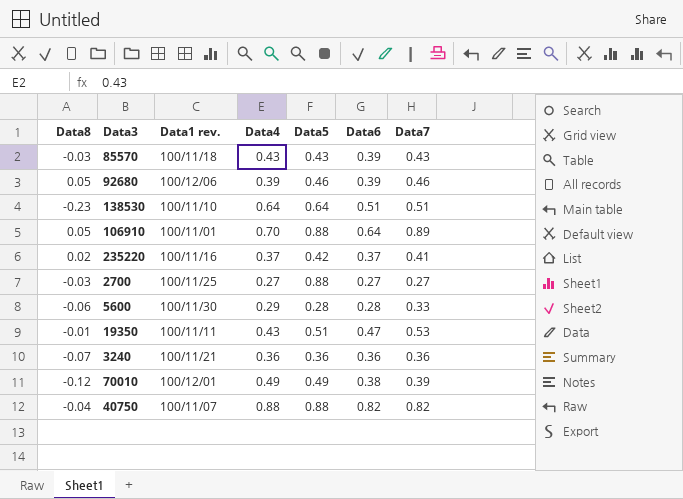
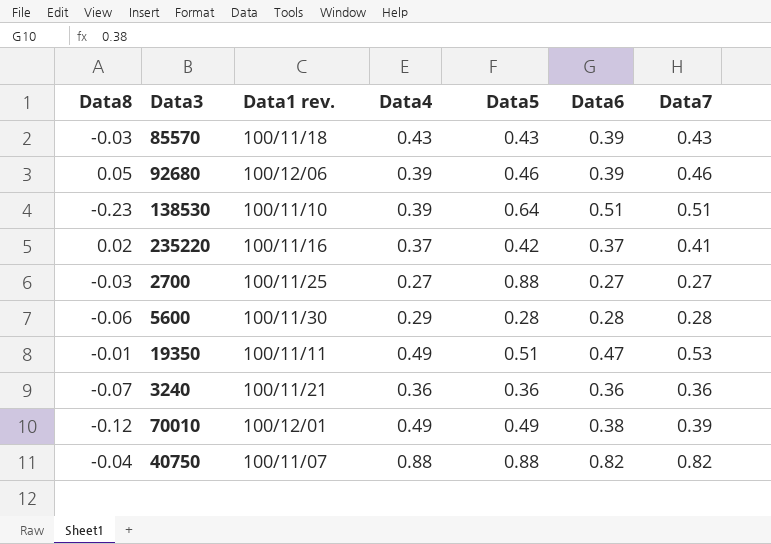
row 106910: 0.05 | 100/11/01 | 0.70 | 0.88 | 0.64 | 0.89 -> none
138530 | Data4: 0.64 -> 0.39
5600 | Data7: 0.33 -> 0.28
19350 | Data4: 0.43 -> 0.49

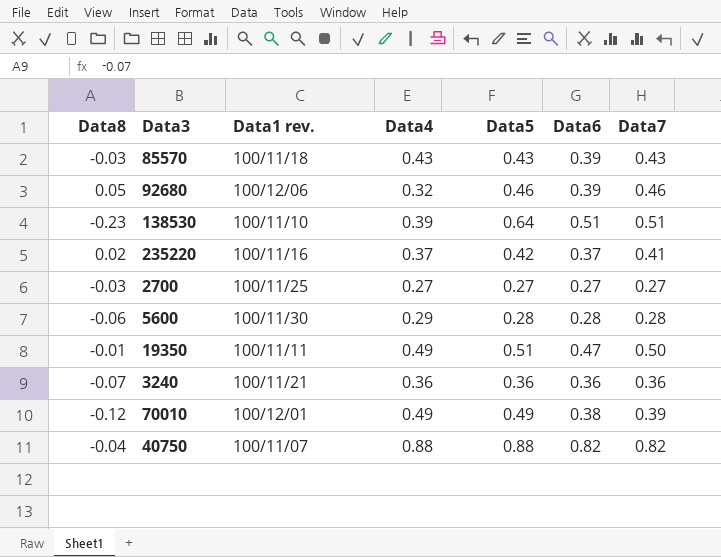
92680 | Data4: 0.39 -> 0.32
2700 | Data5: 0.88 -> 0.27
19350 | Data7: 0.53 -> 0.50

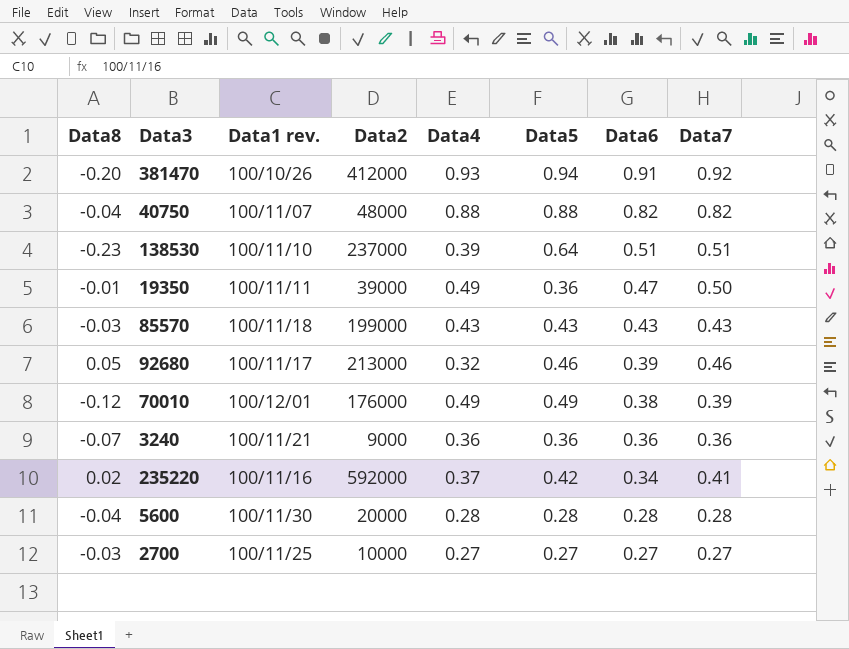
row order: none -> Data6 descending
column Data2 | position: none -> 4
row 381470: none -> -0.20 | 100/10/26 | 412000 | 0.93 | 0.94 | 0.91 | 0.92
19350 | Data5: 0.51 -> 0.36
85570 | Data6: 0.39 -> 0.43
92680 | Data1 rev.: 100/12/06 -> 100/11/17
235220 | Data6: 0.37 -> 0.34
5600 | Data8: -0.06 -> -0.04
5600 | Data4: 0.29 -> 0.28

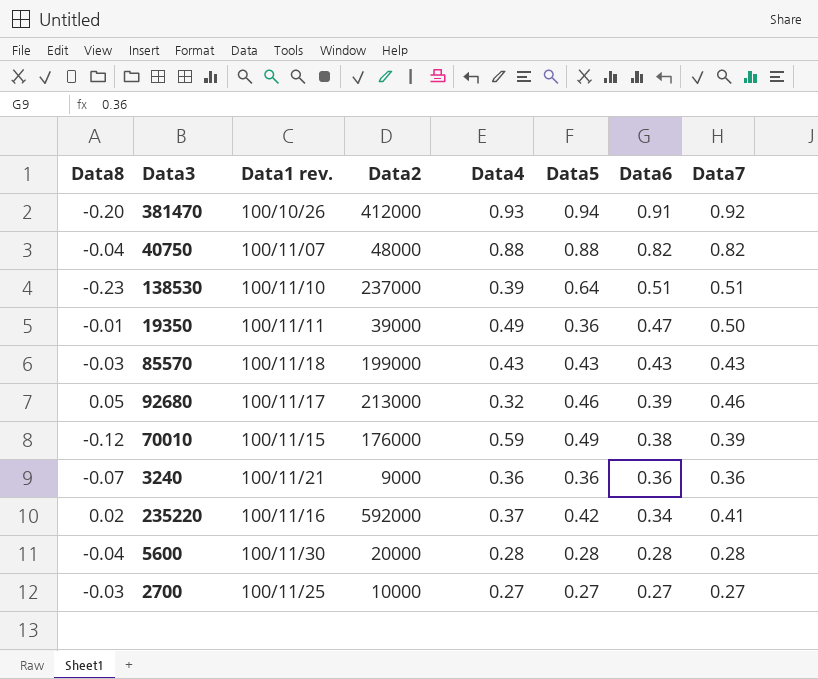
70010 | Data1 rev.: 100/12/01 -> 100/11/15
70010 | Data4: 0.49 -> 0.59

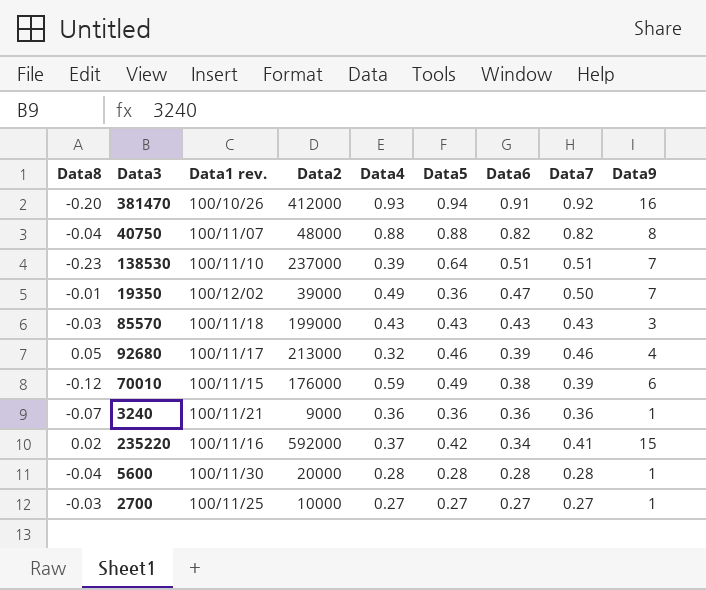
column Data9 | position: none -> 9
19350 | Data1 rev.: 100/11/11 -> 100/12/02

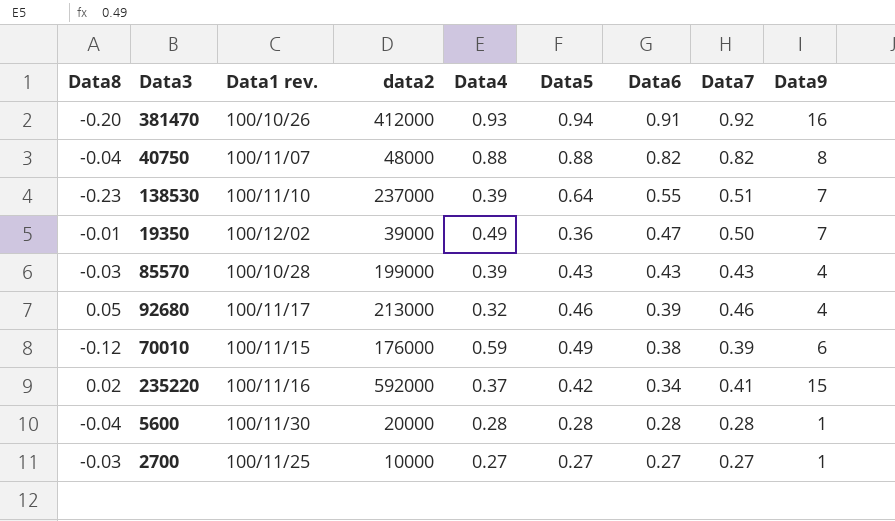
column name: Data2 -> data2
row 3240: -0.07 | 100/11/21 | 9000 | 0.36 | 0.36 | 0.36 | 0.36 | 1 -> none
138530 | Data6: 0.51 -> 0.55
85570 | Data1 rev.: 100/11/18 -> 100/10/28
85570 | Data4: 0.43 -> 0.39
85570 | Data9: 3 -> 4

